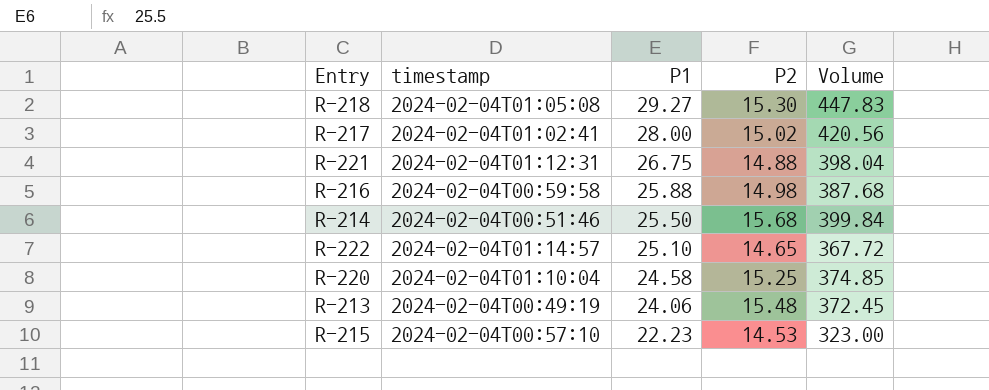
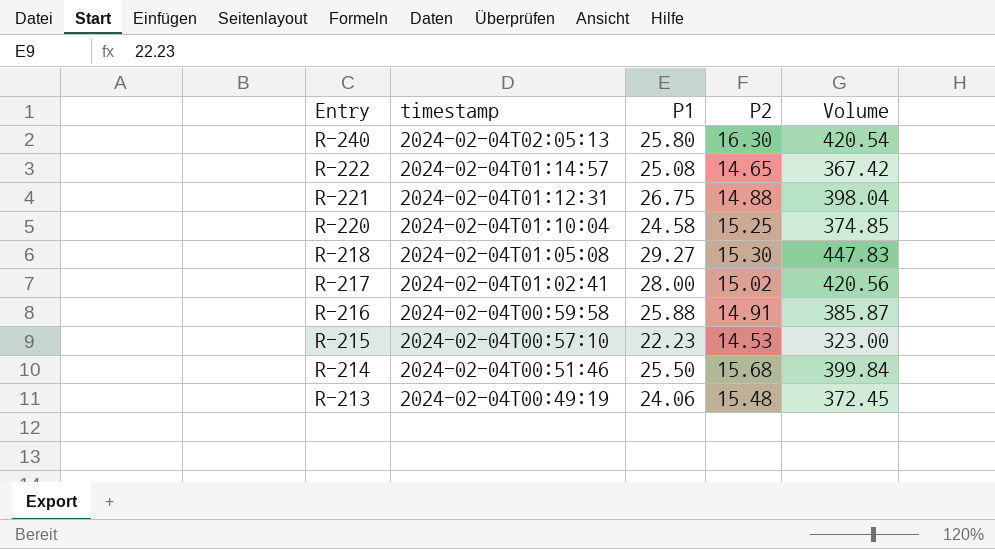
row order: P1 descending -> Entry descending
row R-240: none -> 2024-02-04T02:05:13 | 25.80 | 16.30 | 420.54
R-222 | P1: 25.10 -> 25.08
R-222 | Volume: 367.72 -> 367.42
R-216 | P2: 14.98 -> 14.91
R-216 | Volume: 387.68 -> 385.87

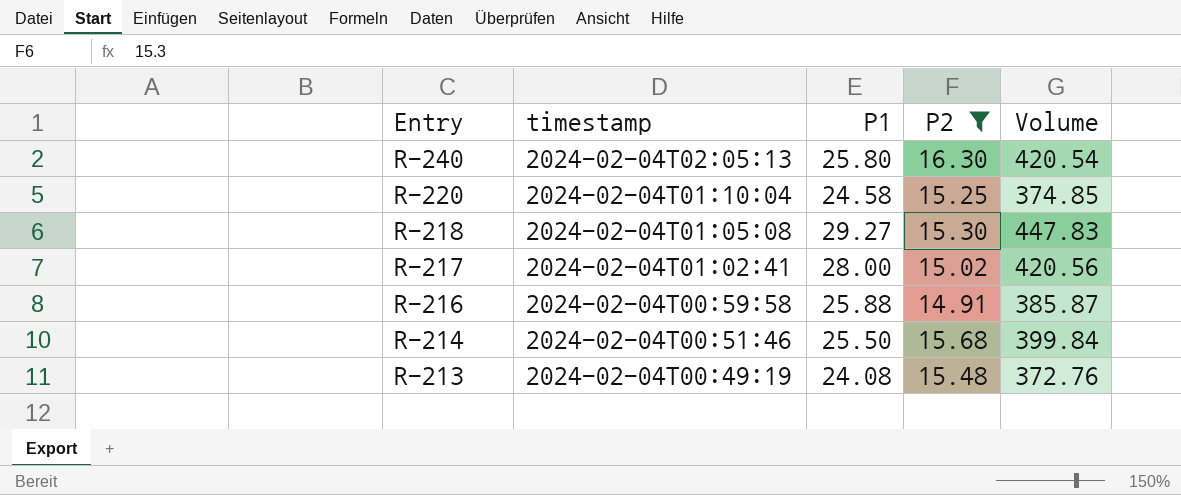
filter: none -> P2 >= 14.91
R-213 | P1: 24.06 -> 24.08
R-213 | Volume: 372.45 -> 372.76

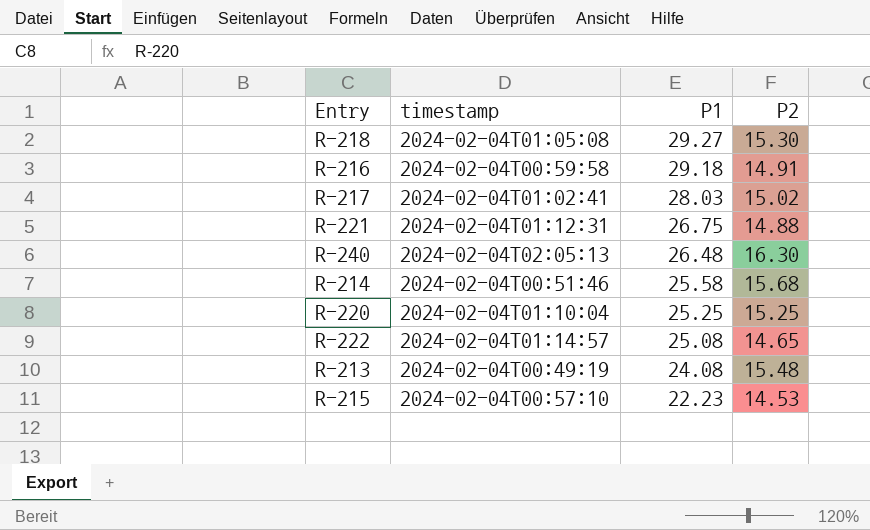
filter: P2 >= 14.91 -> none
row order: Entry descending -> P1 descending
column Volume | formula: [P1] * [P2] -> none
R-216 | P1: 25.88 -> 29.18
R-217 | P1: 28.00 -> 28.03
R-240 | P1: 25.80 -> 26.48
R-214 | P1: 25.50 -> 25.58
R-220 | P1: 24.58 -> 25.25

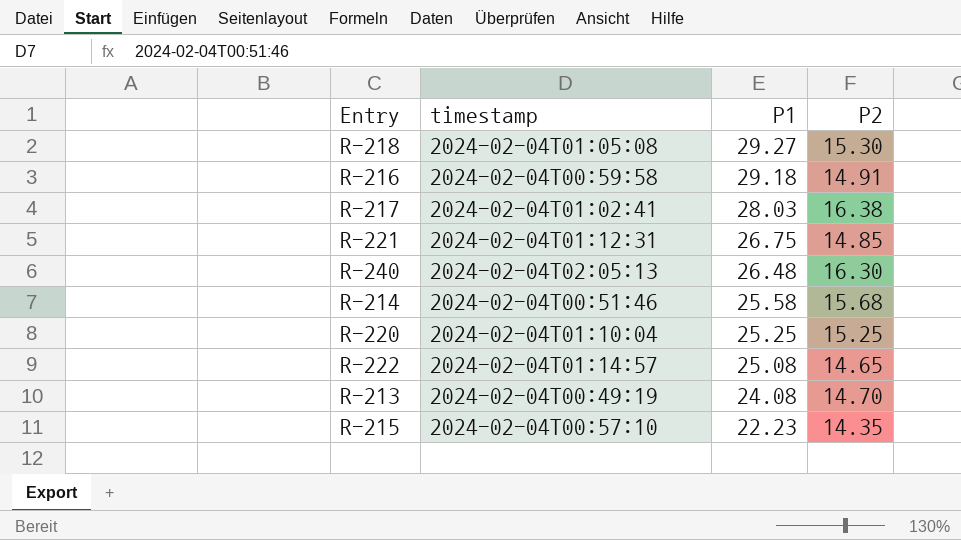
R-217 | P2: 15.02 -> 16.38
R-221 | P2: 14.88 -> 14.85
R-213 | P2: 15.48 -> 14.70
R-215 | P2: 14.53 -> 14.35

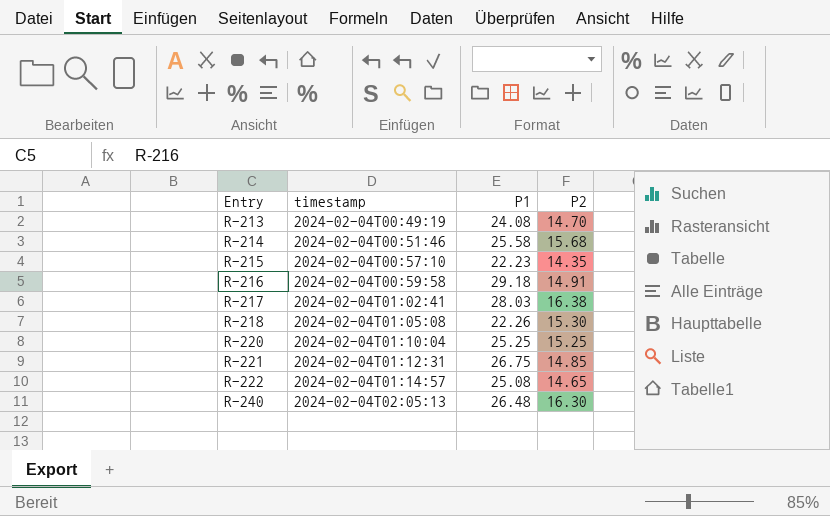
row order: P1 descending -> Entry ascending
R-218 | P1: 29.27 -> 22.26

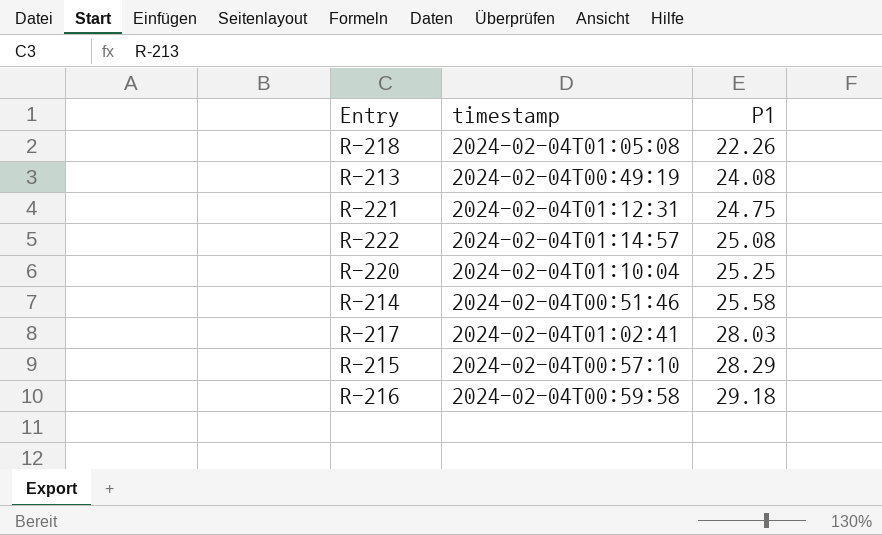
row order: Entry ascending -> P1 ascending
column P2 | position: 4 -> none
row R-240: 2024-02-04T02:05:13 | 26.48 | 16.30 -> none
R-221 | P1: 26.75 -> 24.75
R-215 | P1: 22.23 -> 28.29

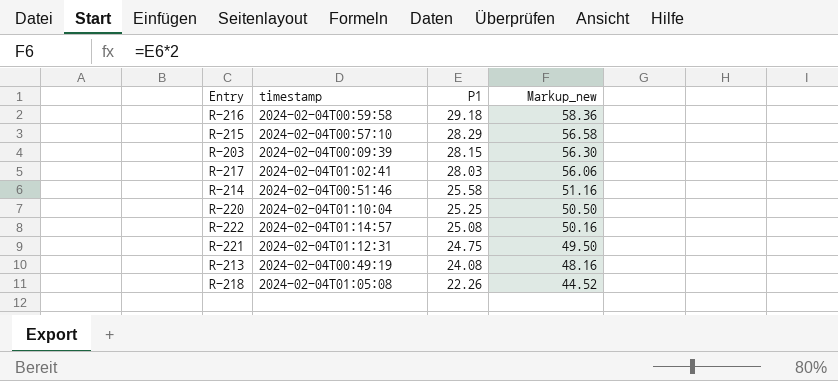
row order: P1 ascending -> P1 descending
column Markup_new | formula: none -> [P1] * 2
row R-203: none -> 2024-02-04T00:09:39 | 28.15 | 56.30

